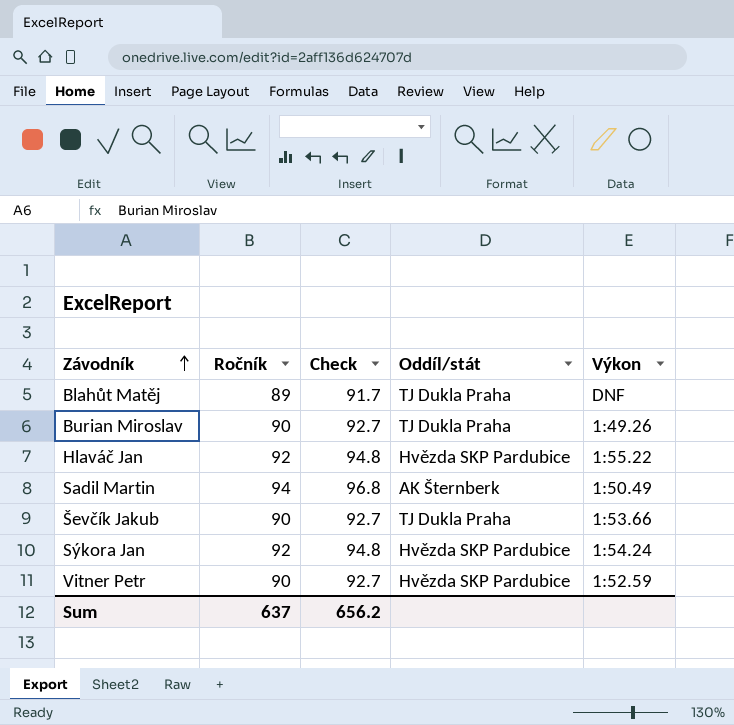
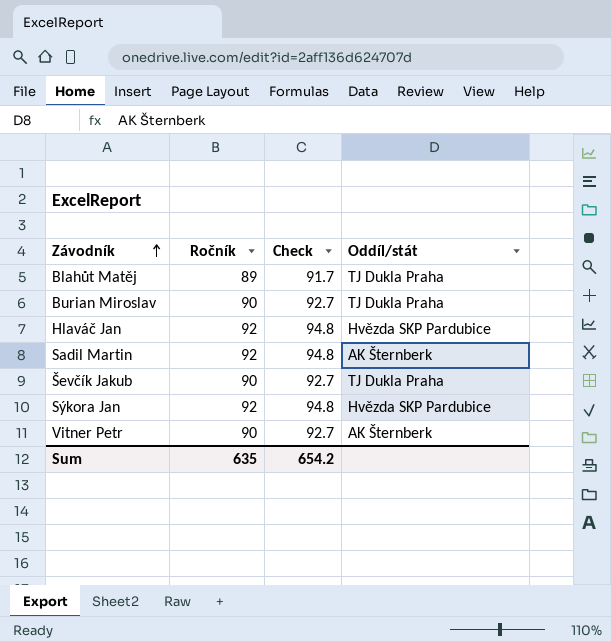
column Výkon | position: 5 -> none
Sadil Martin | Ročník: 94 -> 92
Sadil Martin | Check: 96.8 -> 94.8
Vitner Petr | Oddíl/stát: Hvězda SKP Pardubice -> AK Šternberk
Sum | Ročník: 637 -> 635
Sum | Check: 656.2 -> 654.2

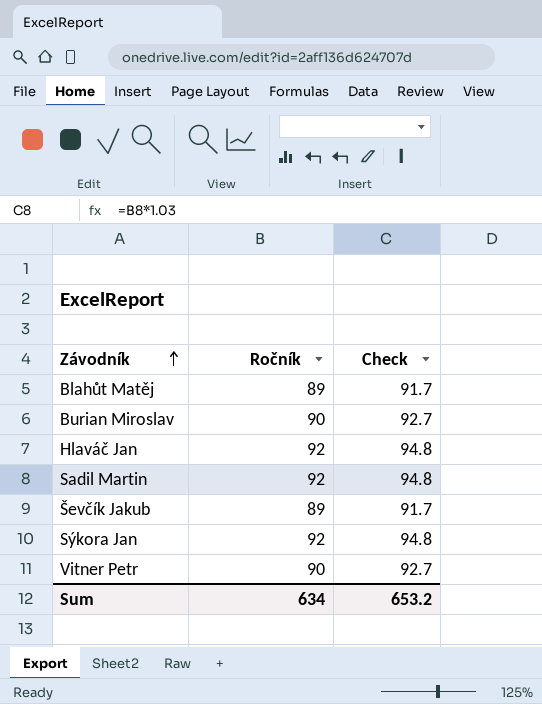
column Oddíl/stát | position: 4 -> none
Ševčík Jakub | Ročník: 90 -> 89
Ševčík Jakub | Check: 92.7 -> 91.7
Sum | Ročník: 635 -> 634
Sum | Check: 654.2 -> 653.2

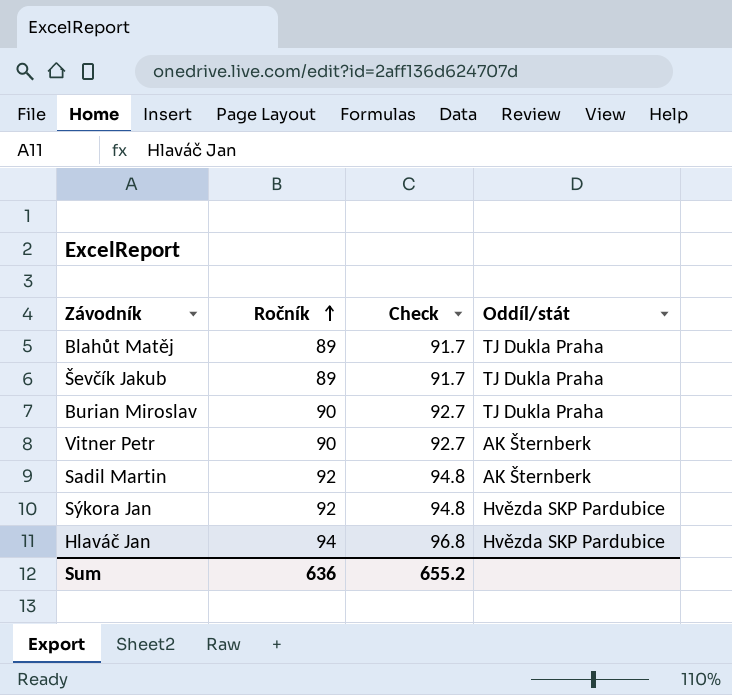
row order: Závodník ascending -> Ročník ascending
column Oddíl/stát | position: none -> 4
Hlaváč Jan | Ročník: 92 -> 94
Hlaváč Jan | Check: 94.8 -> 96.8
Sum | Ročník: 634 -> 636
Sum | Check: 653.2 -> 655.2

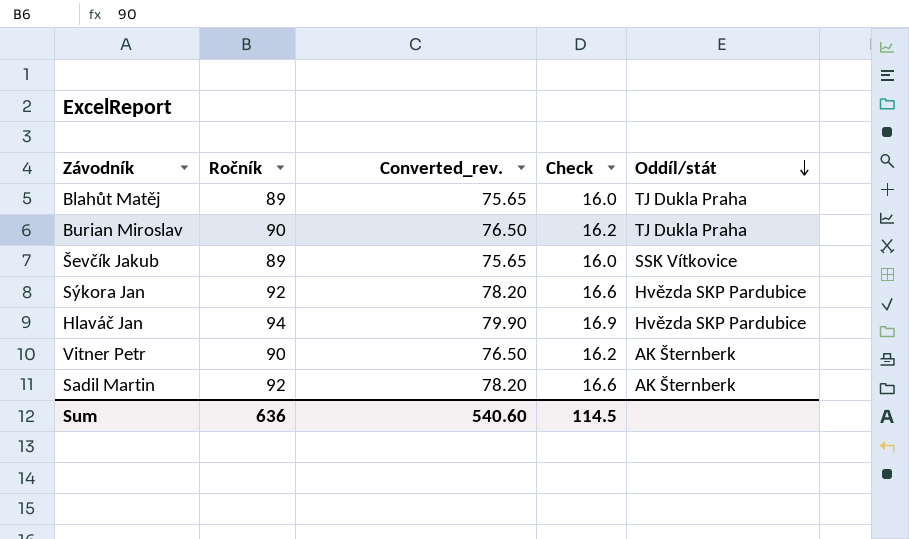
row order: Ročník ascending -> Oddíl/stát descending
column Converted_rev. | formula: none -> [Ročník] * 0.85
column Check | formula: [Ročník] * 1.03 -> [Ročník] * 0.18
Ševčík Jakub | Oddíl/stát: TJ Dukla Praha -> SSK Vítkovice
Sum | Check: 655.2 -> 114.5

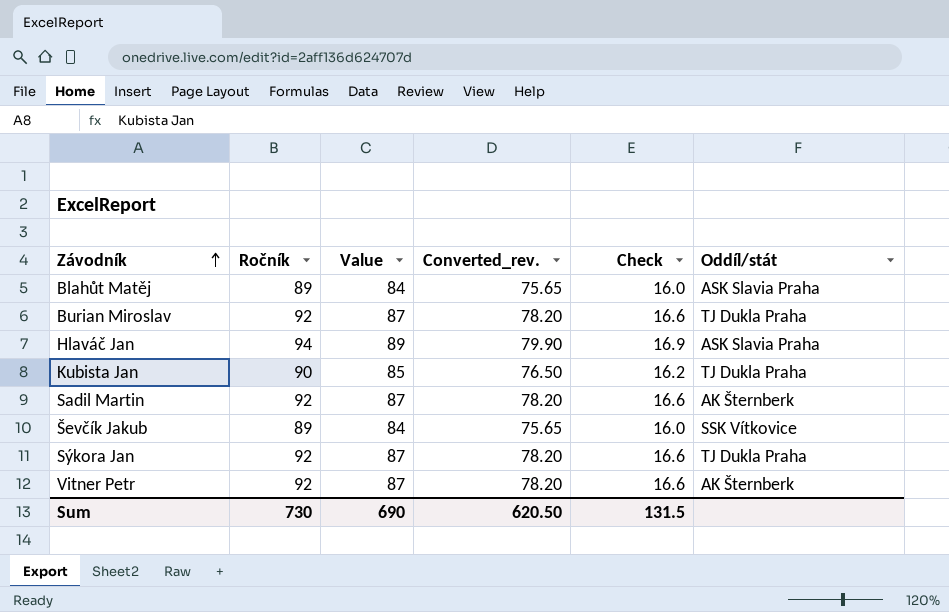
row order: Oddíl/stát descending -> Závodník ascending
column Value | formula: none -> [Ročník] - 5
Blahůt Matěj | Oddíl/stát: TJ Dukla Praha -> ASK Slavia Praha
Burian Miroslav | Ročník: 90 -> 92
Burian Miroslav | Converted_rev.: 76.50 -> 78.20
Burian Miroslav | Check: 16.2 -> 16.6
Hlaváč Jan | Oddíl/stát: Hvězda SKP Pardubice -> ASK Slavia Praha
row Kubista Jan: none -> 90 | 85 | 76.50 | 16.2 | TJ Dukla Praha
Sýkora Jan | Oddíl/stát: Hvězda SKP Pardubice -> TJ Dukla Praha
Vitner Petr | Ročník: 90 -> 92
Vitner Petr | Converted_rev.: 76.50 -> 78.20
Vitner Petr | Check: 16.2 -> 16.6
Sum | Ročník: 636 -> 730
Sum | Converted_rev.: 540.60 -> 620.50
Sum | Check: 114.5 -> 131.5

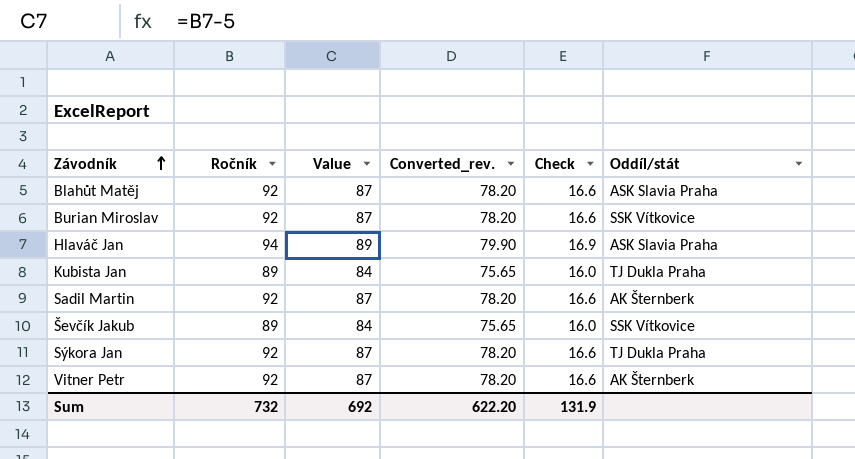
Blahůt Matěj | Ročník: 89 -> 92
Blahůt Matěj | Value: 84 -> 87
Blahůt Matěj | Converted_rev.: 75.65 -> 78.20
Blahůt Matěj | Check: 16.0 -> 16.6
Burian Miroslav | Oddíl/stát: TJ Dukla Praha -> SSK Vítkovice
Kubista Jan | Ročník: 90 -> 89
Kubista Jan | Value: 85 -> 84
Kubista Jan | Converted_rev.: 76.50 -> 75.65
Kubista Jan | Check: 16.2 -> 16.0
Sum | Ročník: 730 -> 732
Sum | Value: 690 -> 692
Sum | Converted_rev.: 620.50 -> 622.20
Sum | Check: 131.5 -> 131.9

